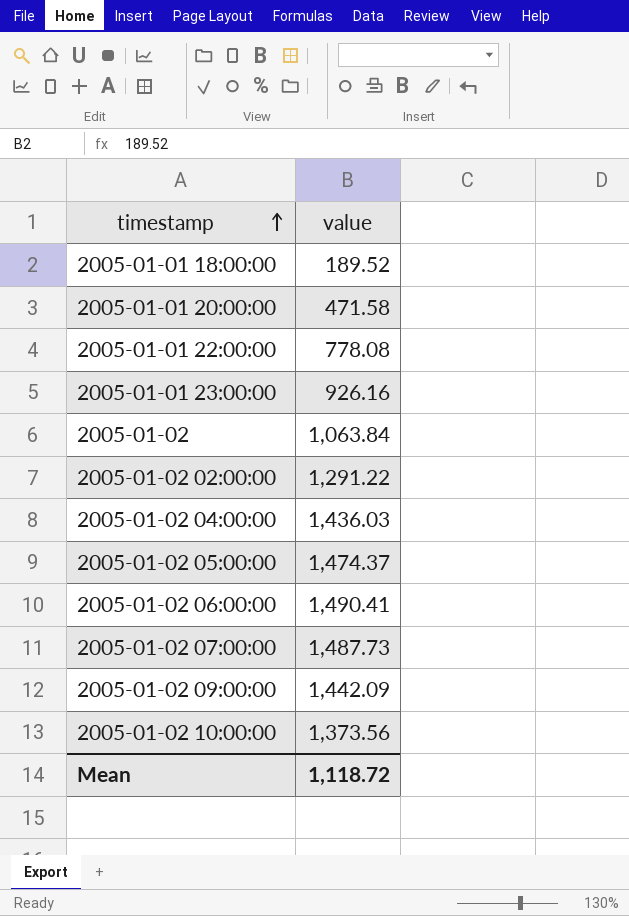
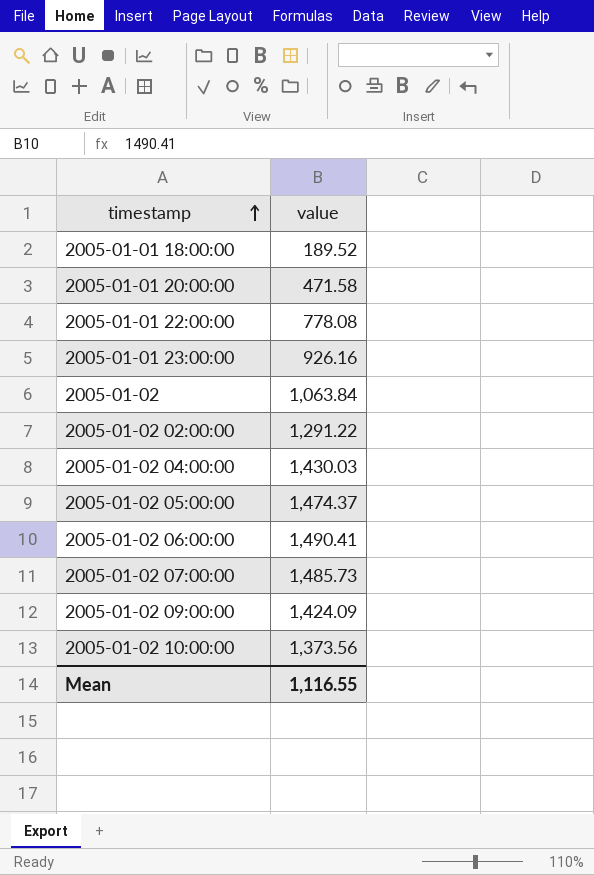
2005-01-02 04:00:00 | value: 1,436.03 -> 1,430.03
2005-01-02 07:00:00 | value: 1,487.73 -> 1,485.73
2005-01-02 09:00:00 | value: 1,442.09 -> 1,424.09
Mean | value: 1,118.72 -> 1,116.55

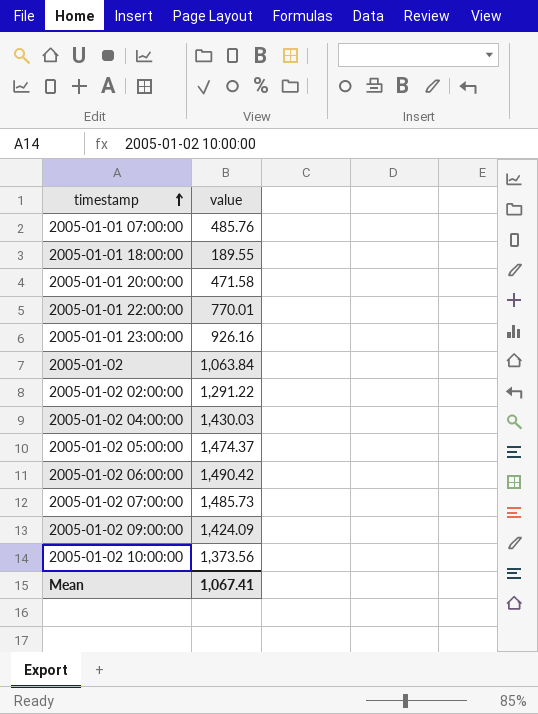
row 2005-01-01 07:00:00: none -> 485.76
2005-01-01 18:00:00 | value: 189.52 -> 189.55
2005-01-01 22:00:00 | value: 778.08 -> 770.01
2005-01-02 06:00:00 | value: 1,490.41 -> 1,490.42
Mean | value: 1,116.55 -> 1,067.41

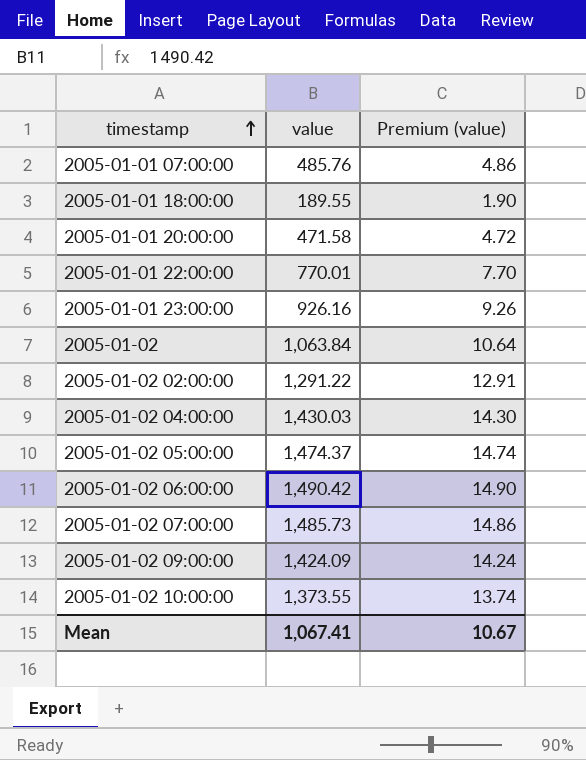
column Premium (value) | formula: none -> [value] * 0.01
2005-01-02 10:00:00 | value: 1,373.56 -> 1,373.55

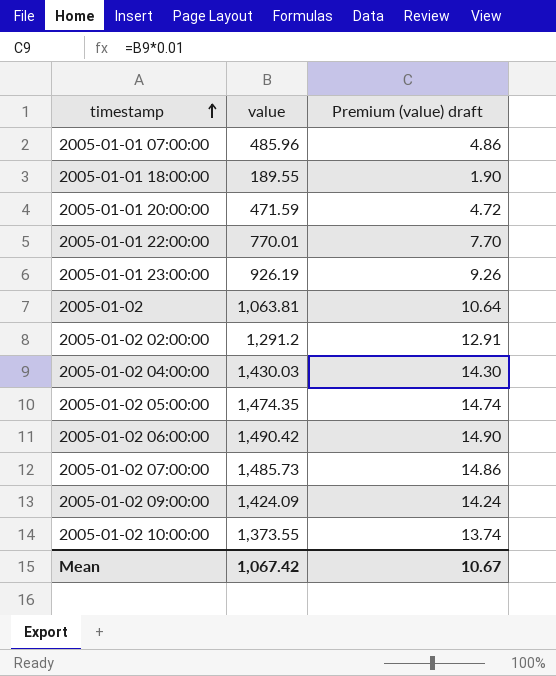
column name: Premium (value) -> Premium (value) draft
2005-01-01 07:00:00 | value: 485.76 -> 485.96
2005-01-01 20:00:00 | value: 471.58 -> 471.59
2005-01-01 23:00:00 | value: 926.16 -> 926.19
2005-01-02 | value: 1,063.84 -> 1,063.81
2005-01-02 02:00:00 | value: 1,291.22 -> 1,291.2
2005-01-02 05:00:00 | value: 1,474.37 -> 1,474.35
Mean | value: 1,067.41 -> 1,067.42

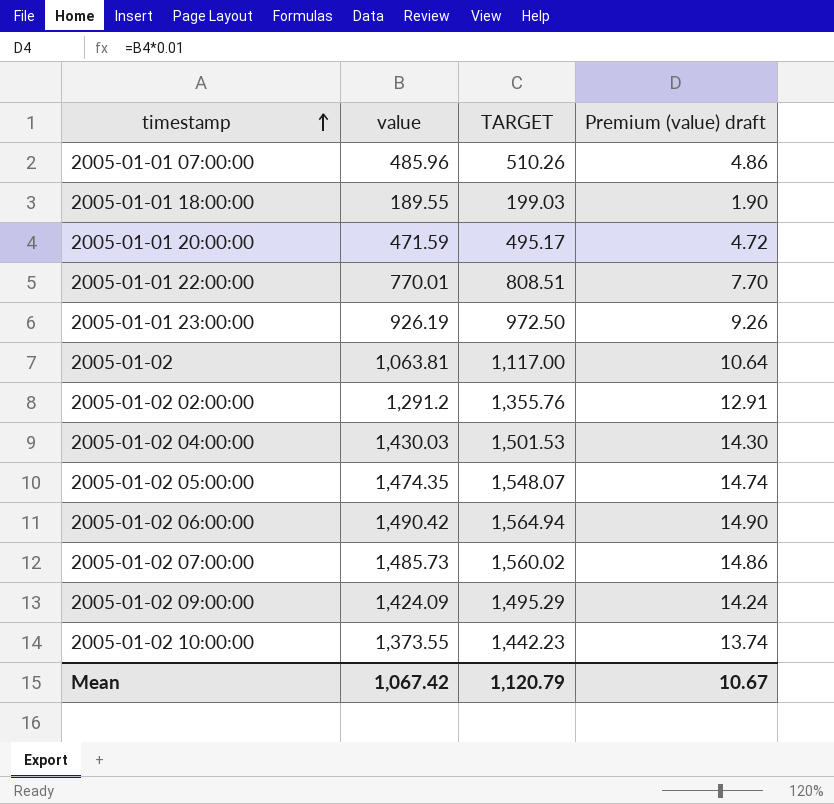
column TARGET | formula: none -> [value] * 1.05

